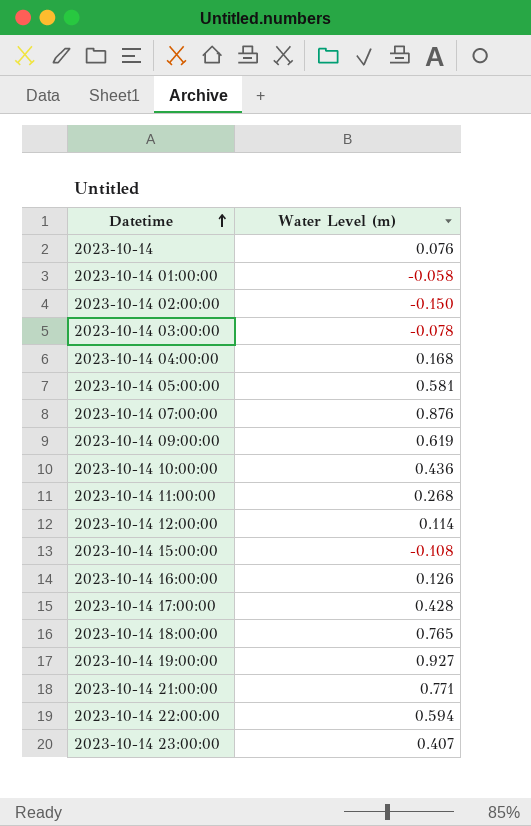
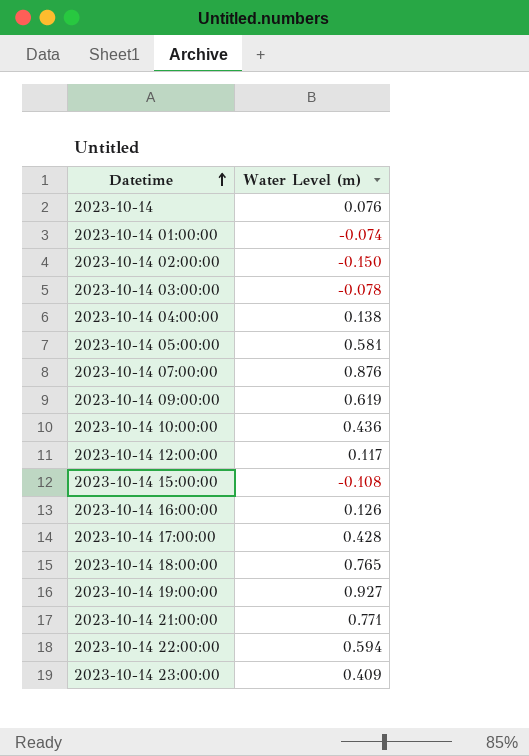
row 2023-10-14 11:00:00: 0.268 -> none
2023-10-14 01:00:00 | Water Level (m): -0.058 -> -0.074
2023-10-14 04:00:00 | Water Level (m): 0.168 -> 0.138
2023-10-14 12:00:00 | Water Level (m): 0.114 -> 0.117
2023-10-14 23:00:00 | Water Level (m): 0.407 -> 0.409

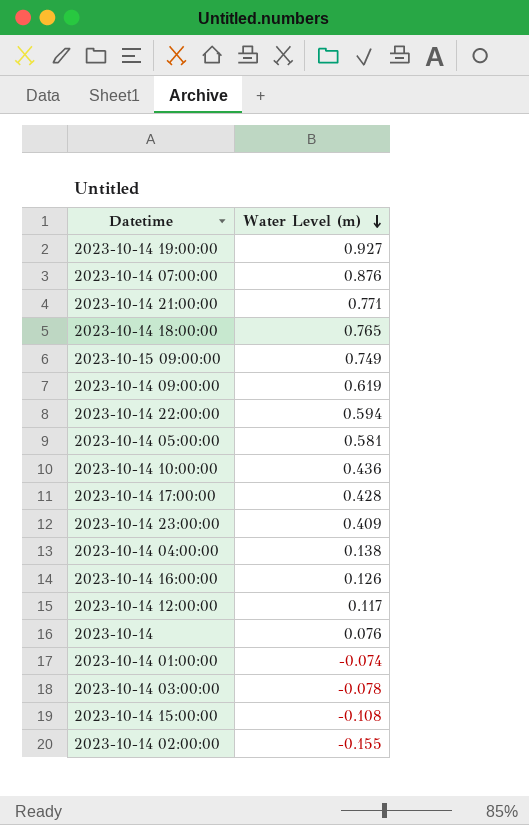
row order: Datetime ascending -> Water Level (m) descending
row 2023-10-15 09:00:00: none -> 0.749
2023-10-14 02:00:00 | Water Level (m): -0.150 -> -0.155

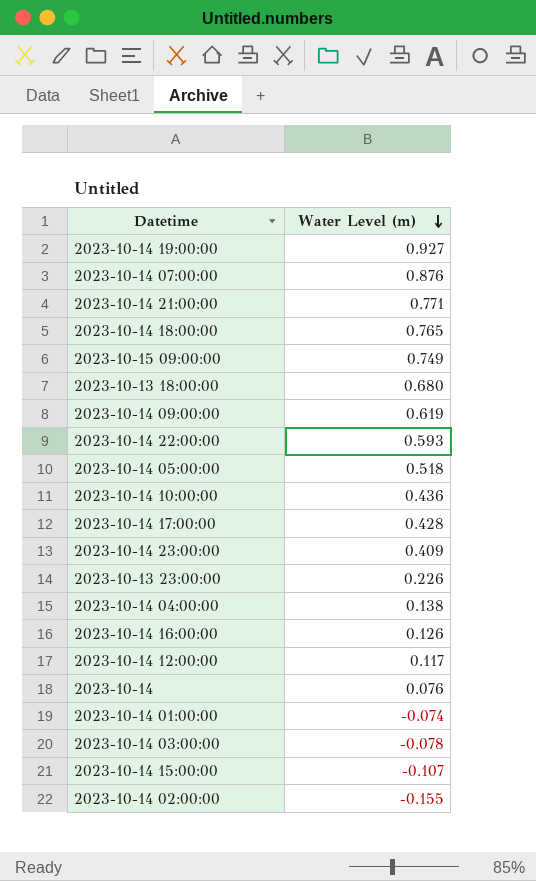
row 2023-10-13 18:00:00: none -> 0.680
2023-10-14 22:00:00 | Water Level (m): 0.594 -> 0.593
2023-10-14 05:00:00 | Water Level (m): 0.581 -> 0.518
row 2023-10-13 23:00:00: none -> 0.226
2023-10-14 15:00:00 | Water Level (m): -0.108 -> -0.107

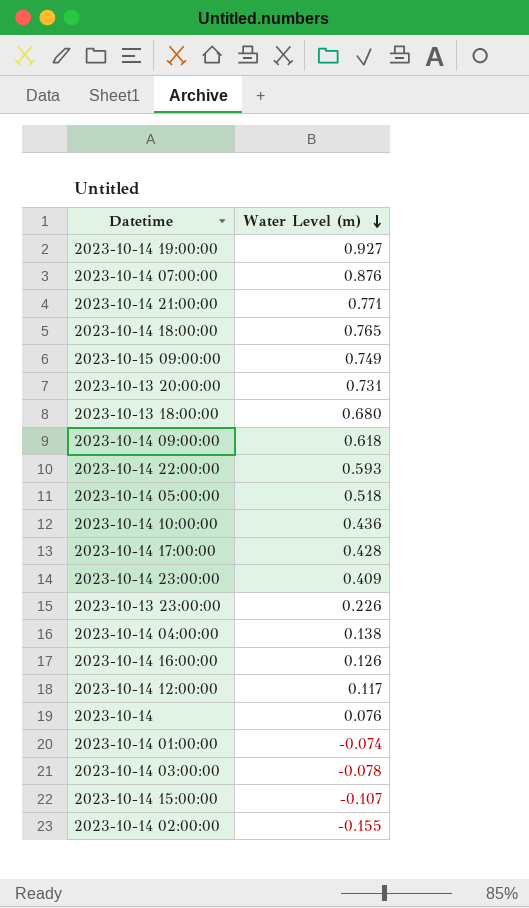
row 2023-10-13 20:00:00: none -> 0.731
2023-10-14 09:00:00 | Water Level (m): 0.619 -> 0.618

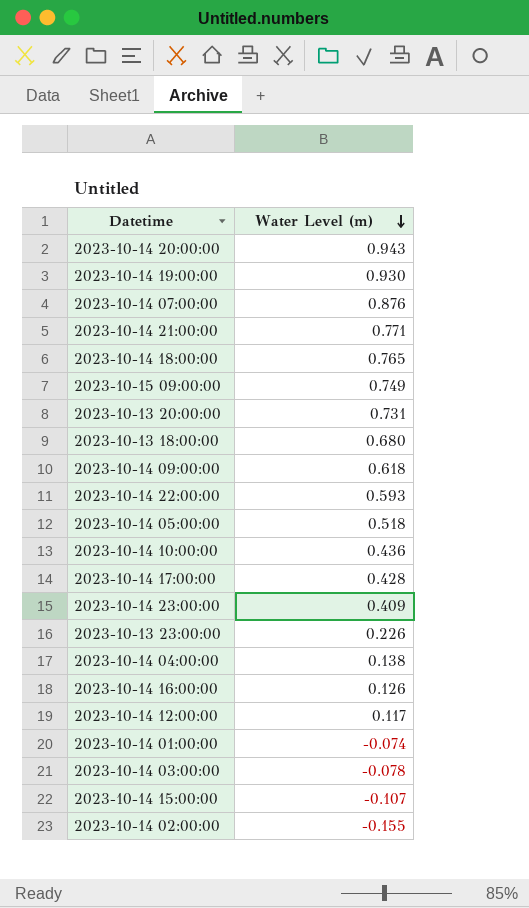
row 2023-10-14: 0.076 -> none
row 2023-10-14 20:00:00: none -> 0.943
2023-10-14 19:00:00 | Water Level (m): 0.927 -> 0.930

